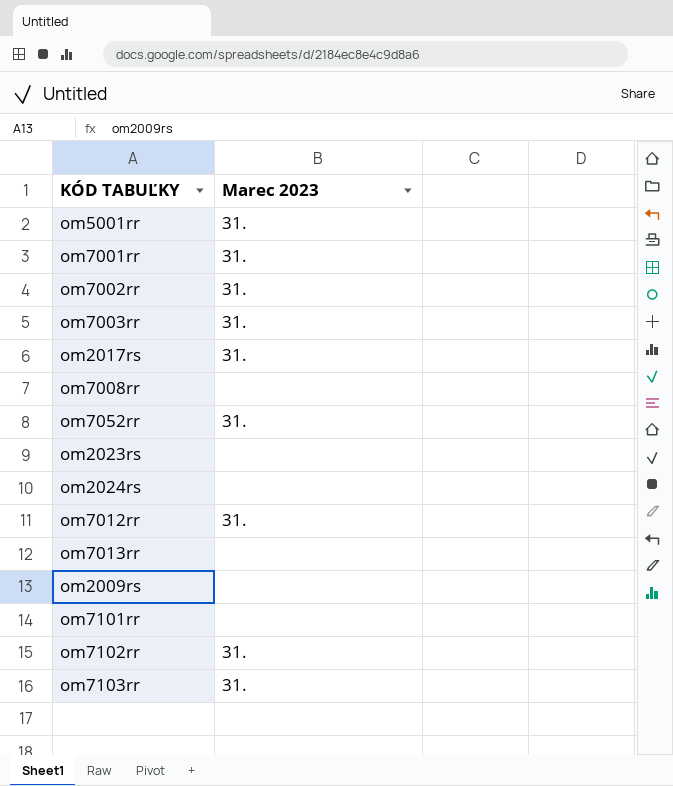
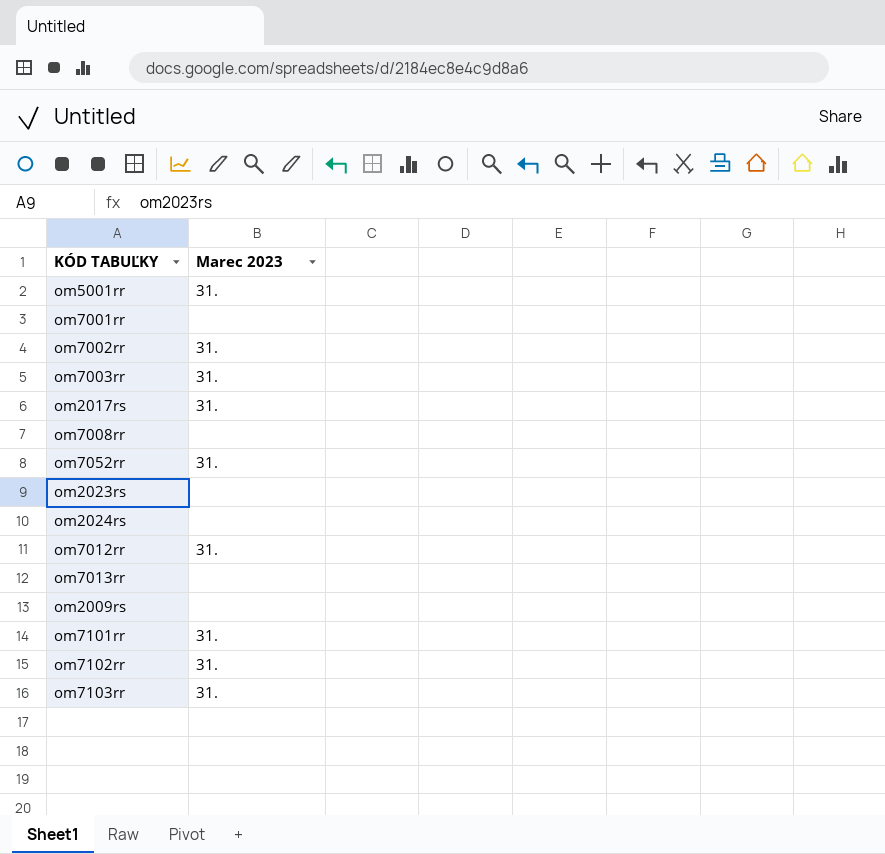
om7001rr | Marec 2023: 31. -> none
om7101rr | Marec 2023: none -> 31.

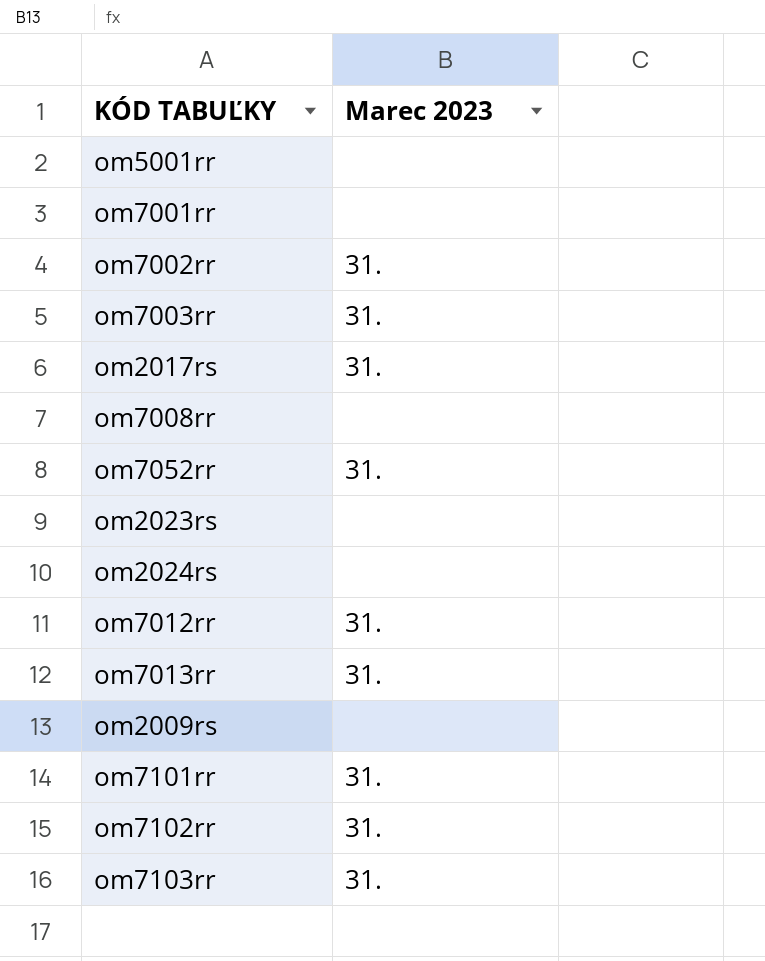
om5001rr | Marec 2023: 31. -> none
om7013rr | Marec 2023: none -> 31.

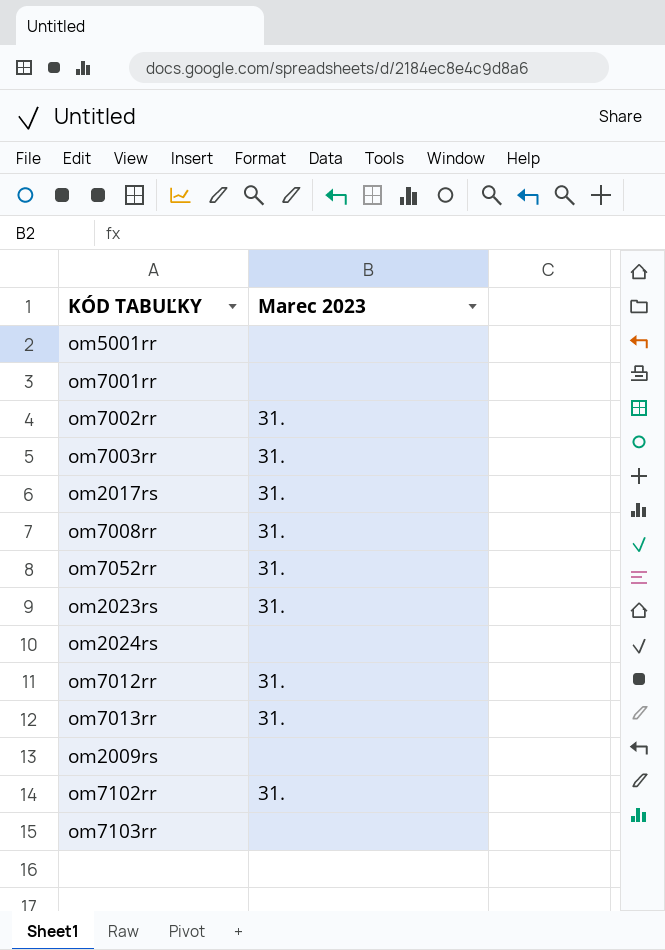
row om7101rr: 31. -> none
om7008rr | Marec 2023: none -> 31.
om2023rs | Marec 2023: none -> 31.
om7103rr | Marec 2023: 31. -> none

